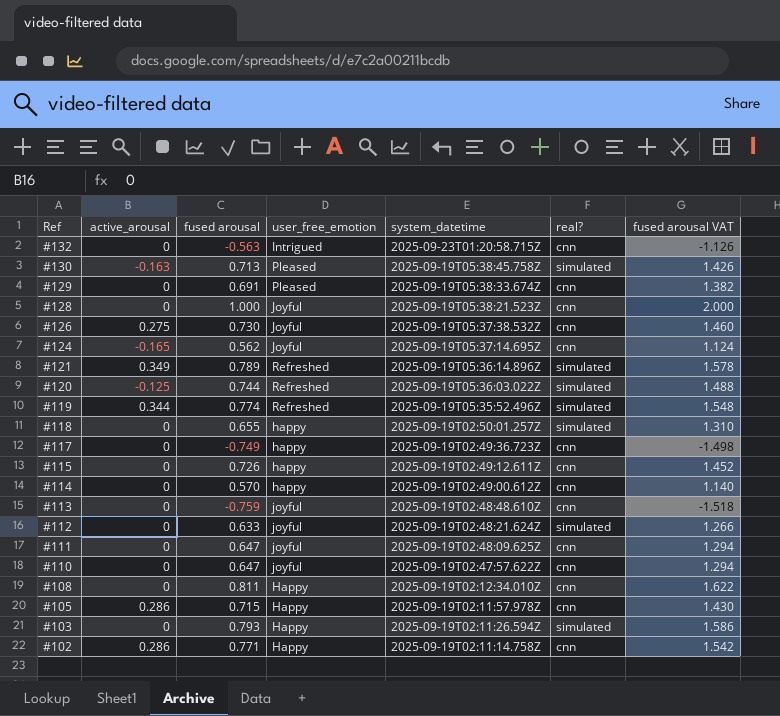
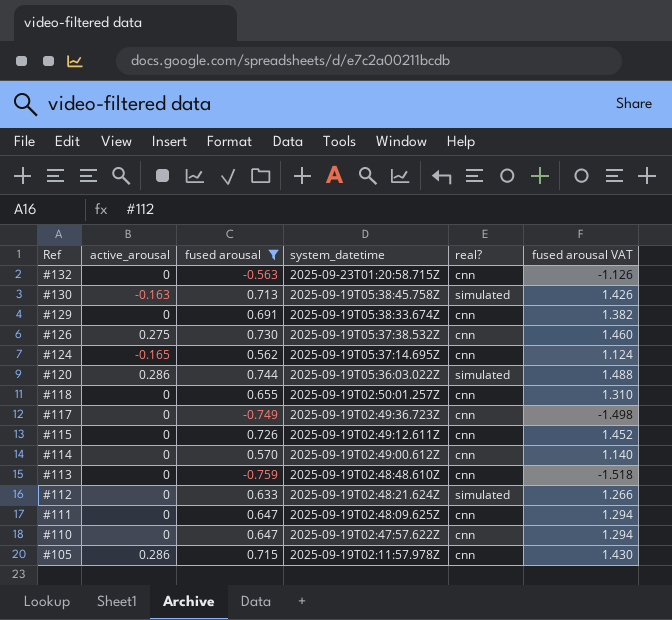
filter: none -> fused arousal <= 0.744
column user_free_emotion | position: 4 -> none
#120 | active_arousal: -0.125 -> 0.286
#118 | real?: simulated -> cnn

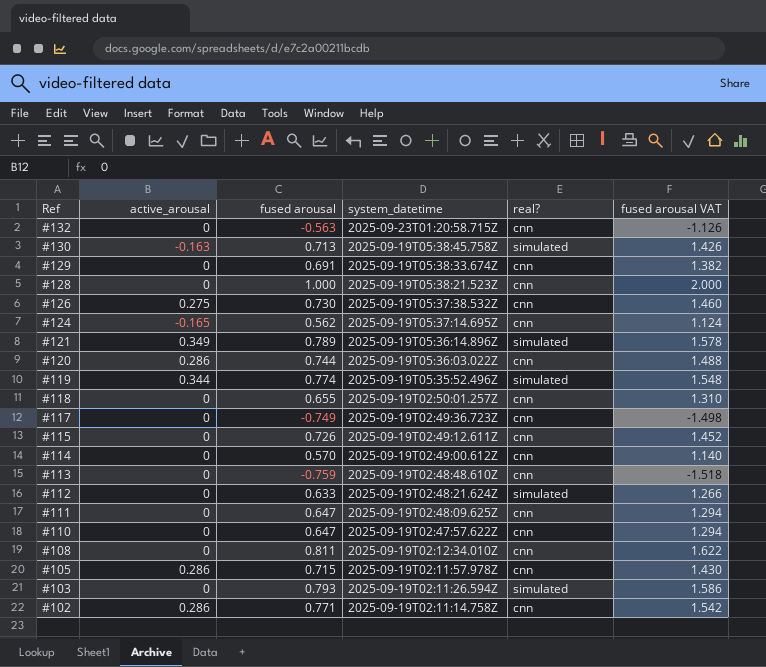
filter: fused arousal <= 0.744 -> none
#120 | real?: simulated -> cnn

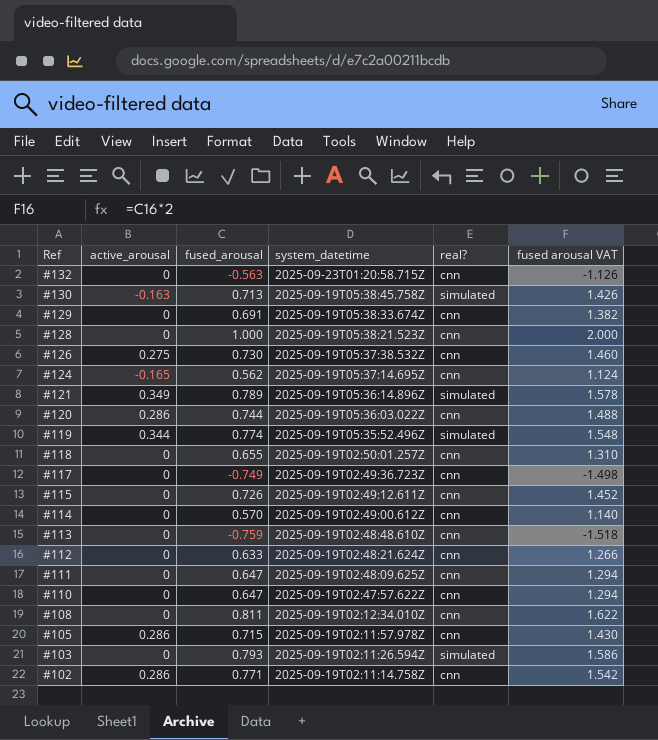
column name: fused arousal -> fused_arousal
#112 | real?: simulated -> cnn

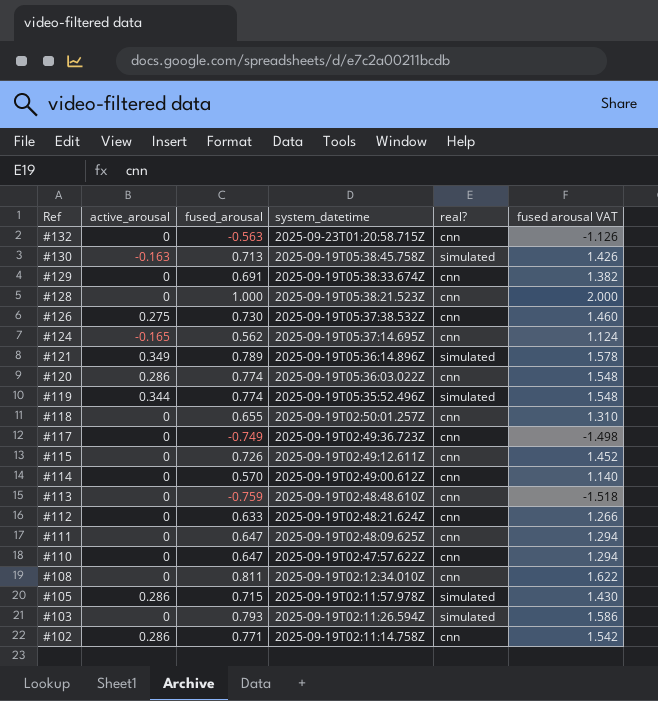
#120 | fused_arousal: 0.744 -> 0.774
#120 | fused arousal VAT: 1.488 -> 1.548
#105 | real?: cnn -> simulated

